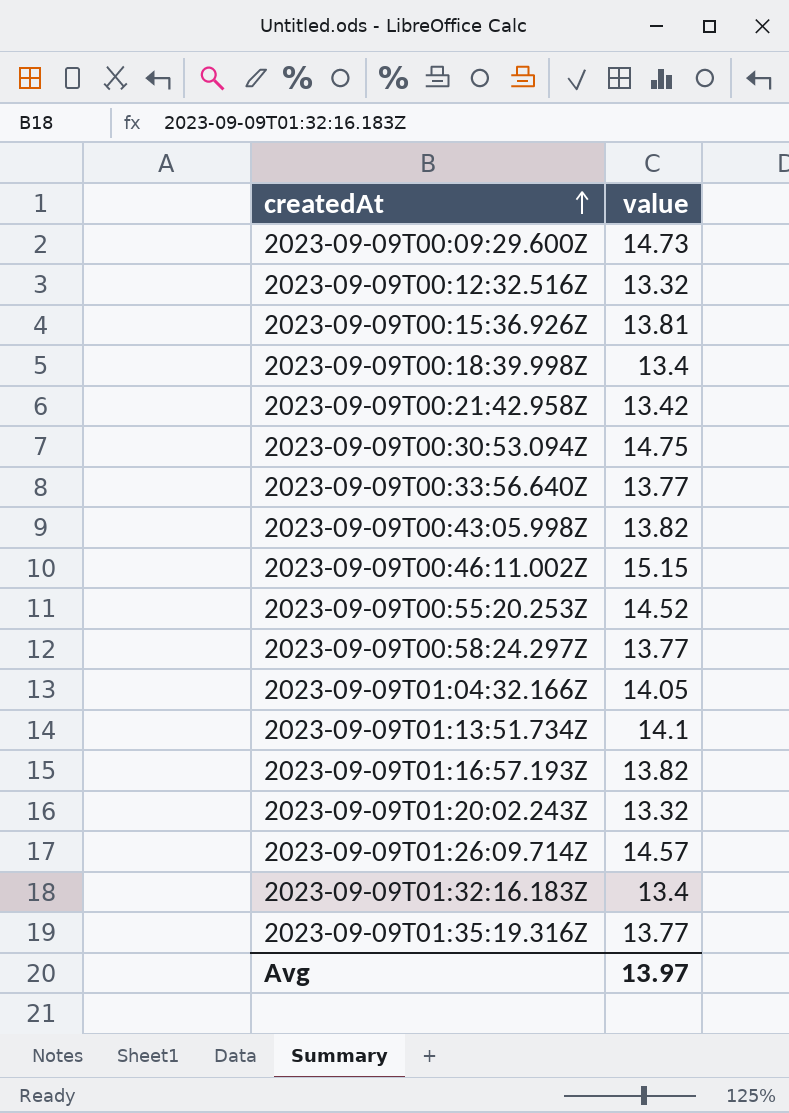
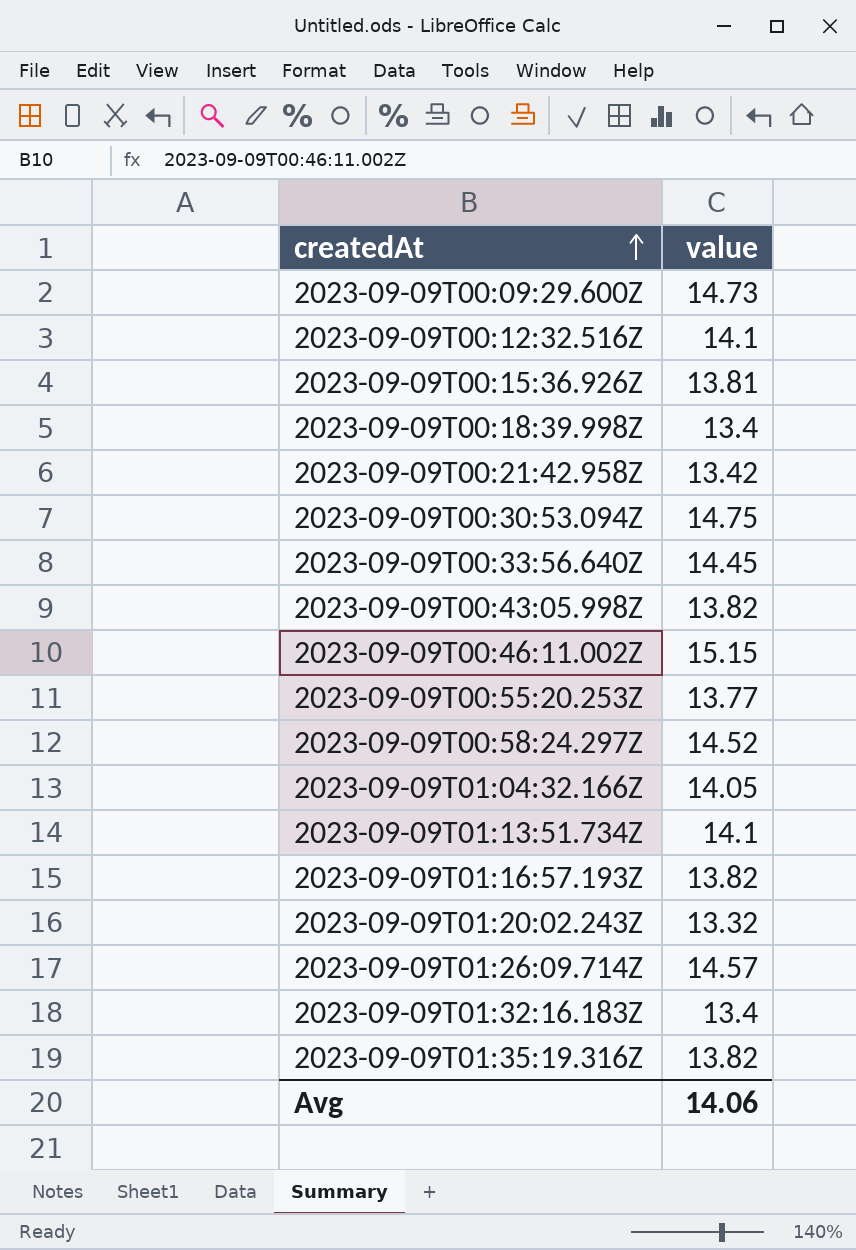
2023-09-09T00:12:32.516Z | value: 13.32 -> 14.1
2023-09-09T00:33:56.640Z | value: 13.77 -> 14.45
2023-09-09T00:55:20.253Z | value: 14.52 -> 13.77
2023-09-09T00:58:24.297Z | value: 13.77 -> 14.52
2023-09-09T01:35:19.316Z | value: 13.77 -> 13.82
Avg | value: 13.97 -> 14.06

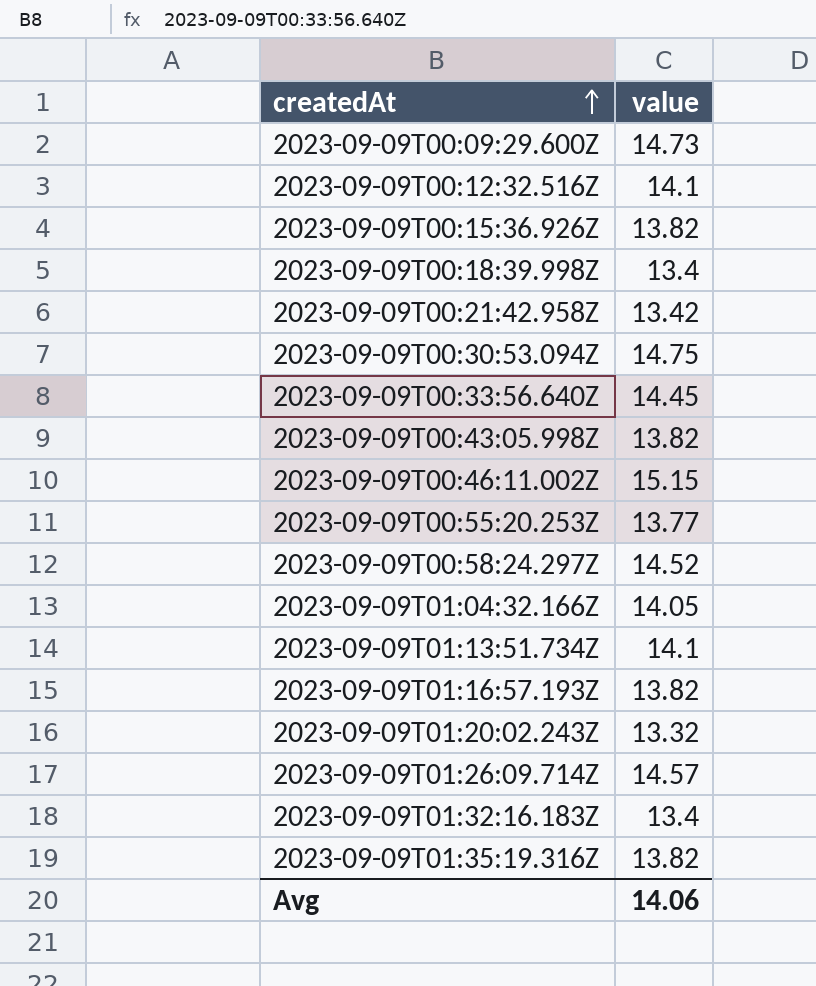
2023-09-09T00:15:36.926Z | value: 13.81 -> 13.82

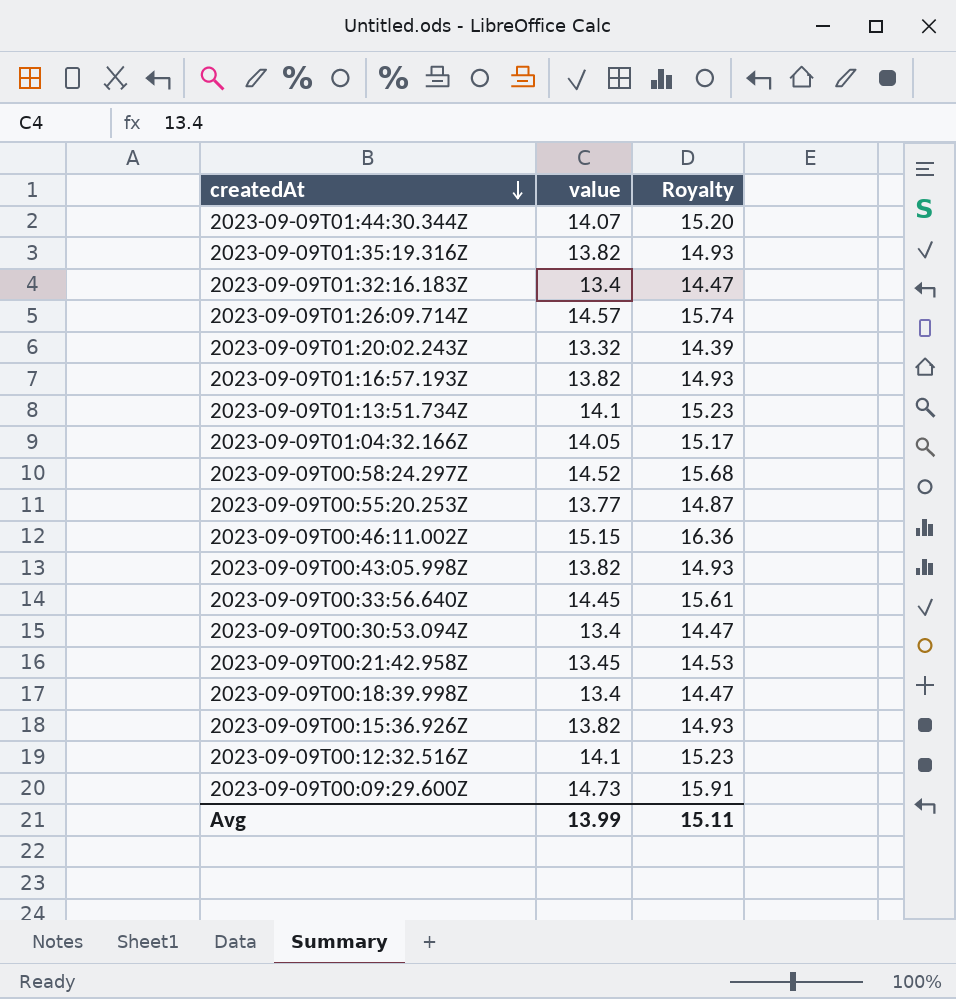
row order: createdAt ascending -> createdAt descending
column Royalty | formula: none -> [value] * 1.08
row 2023-09-09T01:44:30.344Z: none -> 14.07 | 15.20
2023-09-09T00:30:53.094Z | value: 14.75 -> 13.4
2023-09-09T00:21:42.958Z | value: 13.42 -> 13.45
Avg | value: 14.06 -> 13.99

